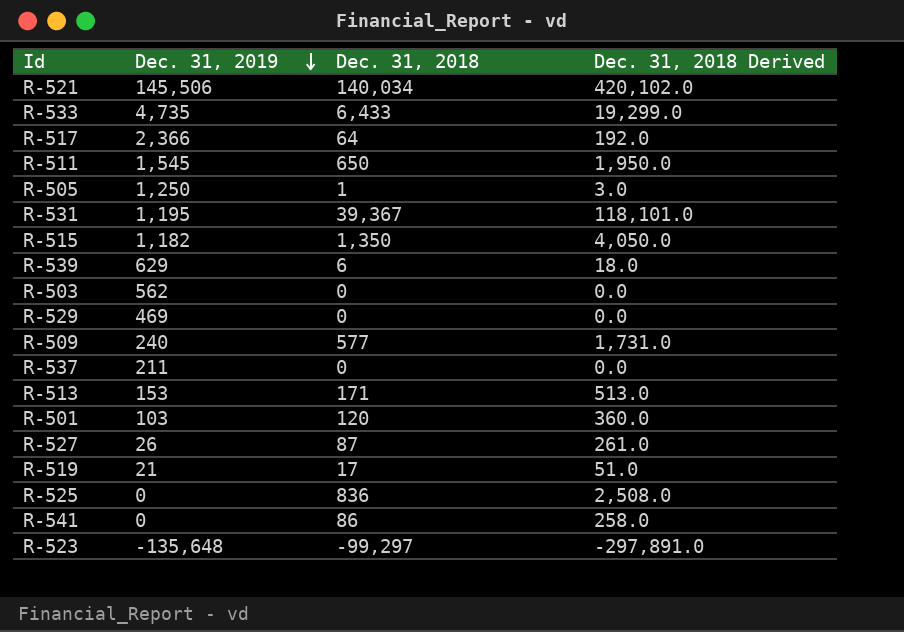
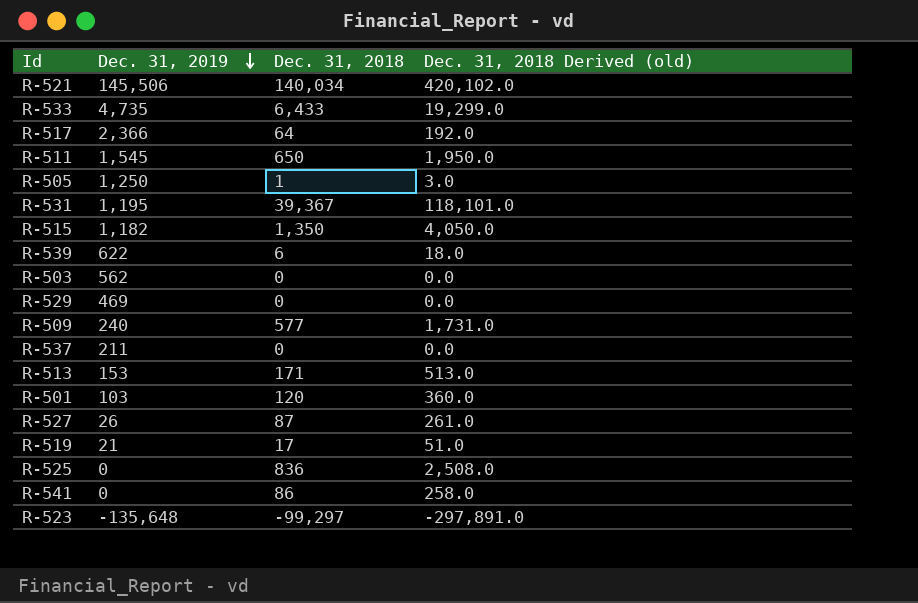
column name: Dec. 31, 2018 Derived -> Dec. 31, 2018 Derived (old)
R-539 | Dec. 31, 2019: 629 -> 622

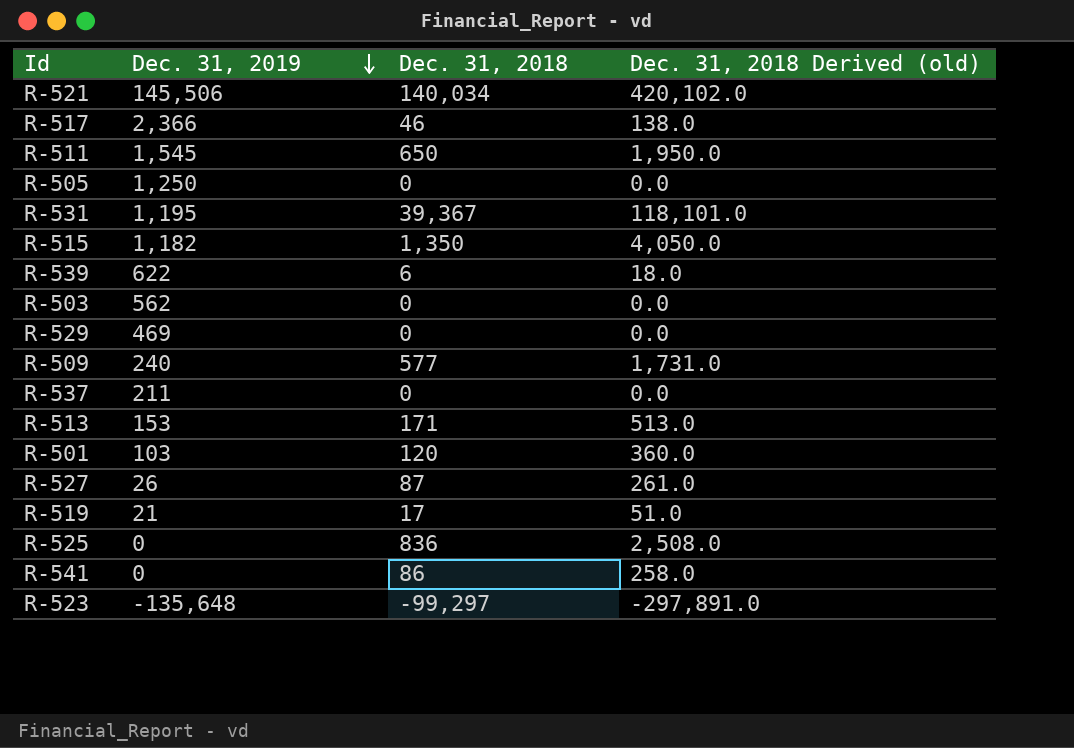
row R-533: 4,735 | 6,433 | 19,299.0 -> none
R-517 | Dec. 31, 2018: 64 -> 46
R-517 | Dec. 31, 2018 Derived (old): 192.0 -> 138.0
R-505 | Dec. 31, 2018: 1 -> 0
R-505 | Dec. 31, 2018 Derived (old): 3.0 -> 0.0

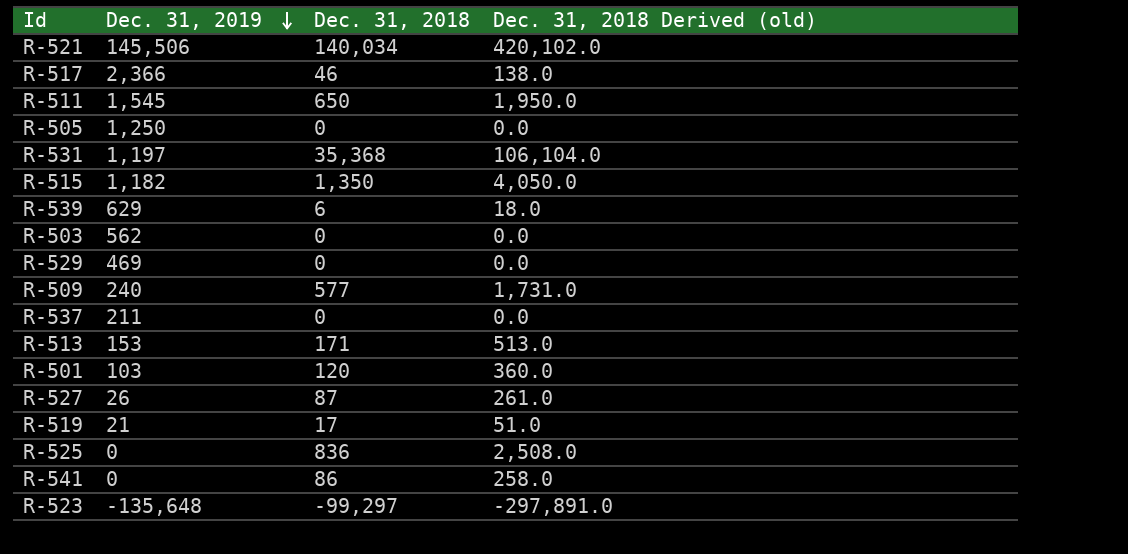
R-531 | Dec. 31, 2019: 1,195 -> 1,197
R-531 | Dec. 31, 2018: 39,367 -> 35,368
R-531 | Dec. 31, 2018 Derived (old): 118,101.0 -> 106,104.0
R-539 | Dec. 31, 2019: 622 -> 629

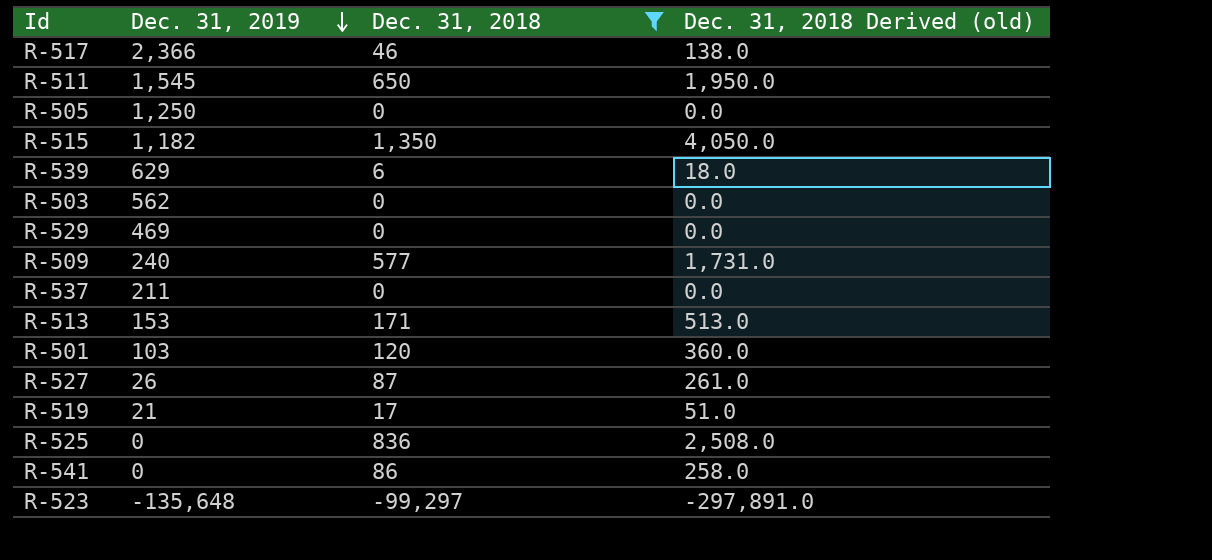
filter: none -> Dec. 31, 2018 <= 1,350

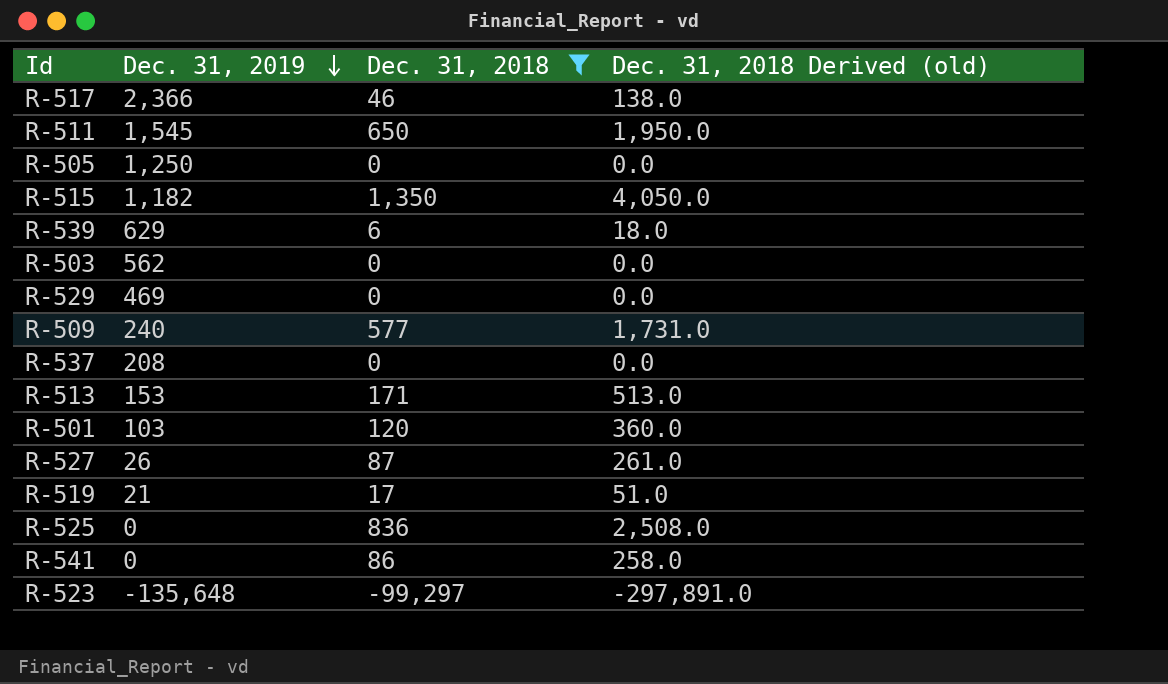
R-537 | Dec. 31, 2019: 211 -> 208

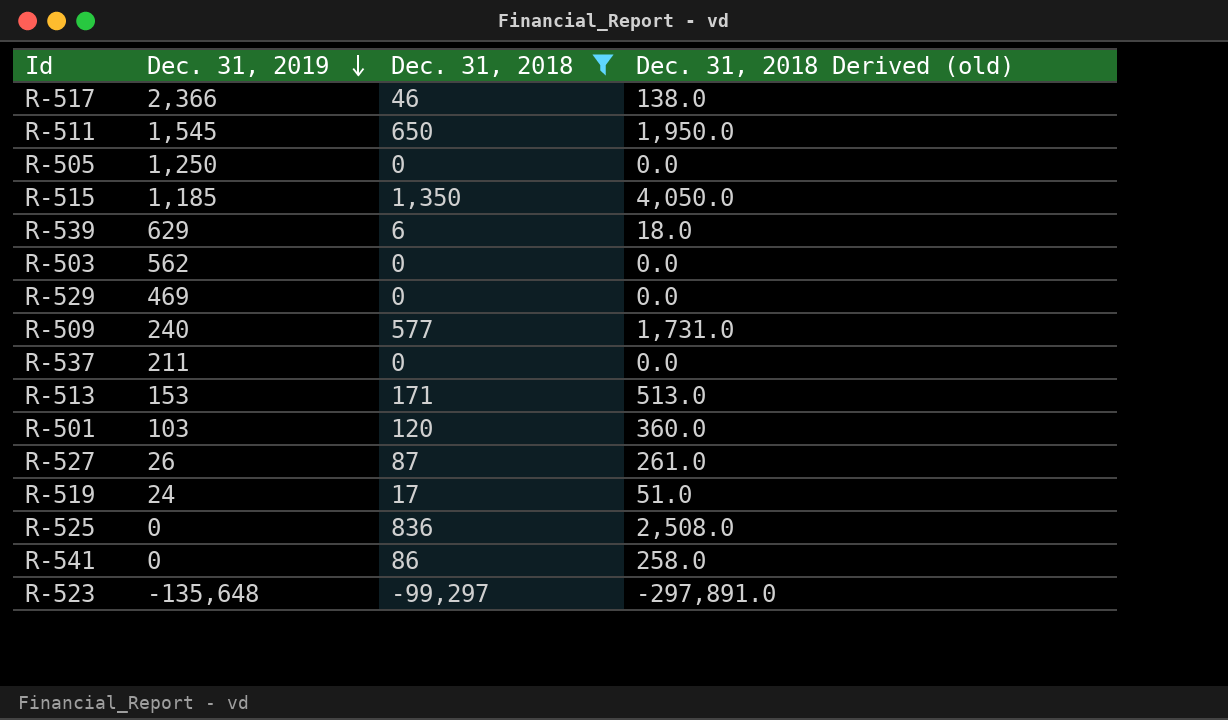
R-515 | Dec. 31, 2019: 1,182 -> 1,185
R-537 | Dec. 31, 2019: 208 -> 211
R-519 | Dec. 31, 2019: 21 -> 24

